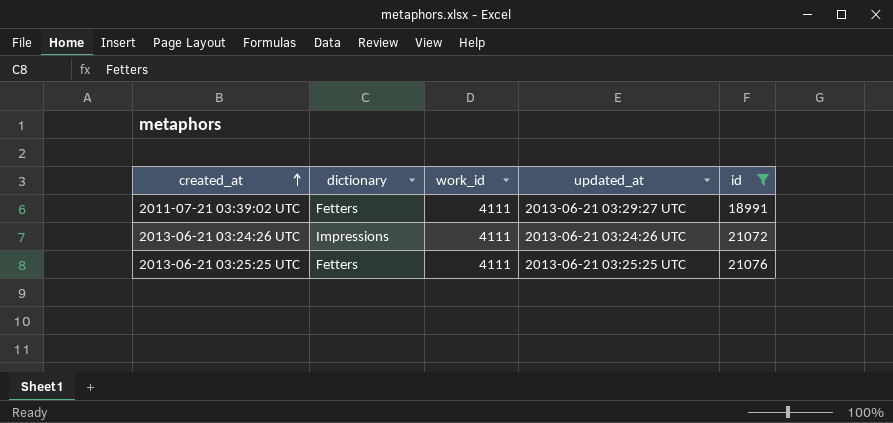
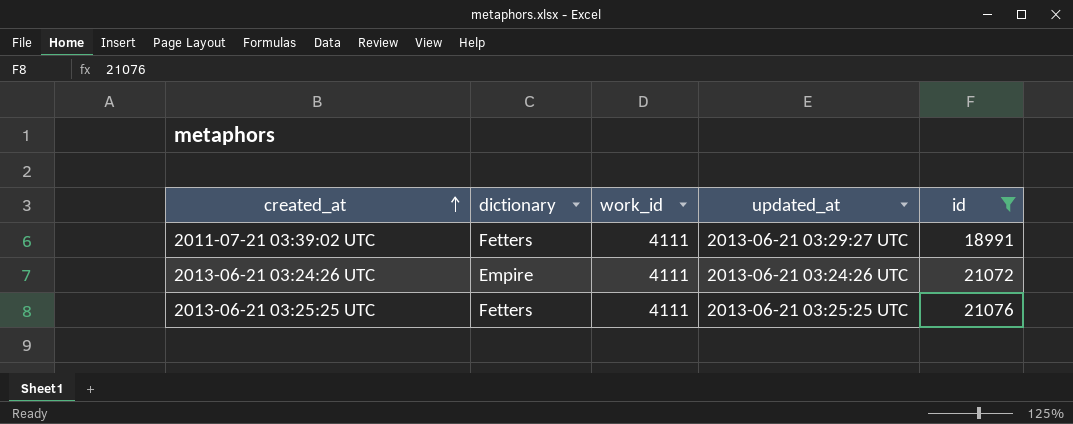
2013-06-21 03:24:26 UTC | dictionary: Impressions -> Empire

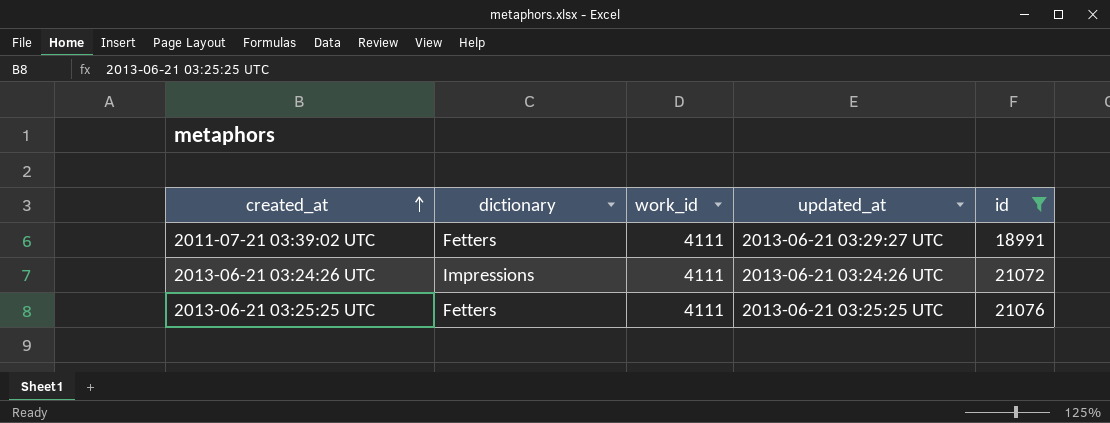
2013-06-21 03:24:26 UTC | dictionary: Empire -> Impressions

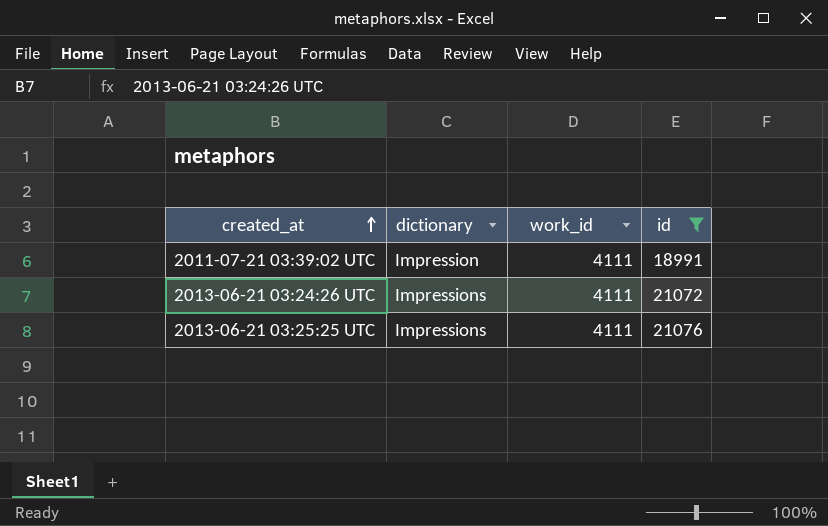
column updated_at | position: 4 -> none
2011-07-21 03:39:02 UTC | dictionary: Fetters -> Impression
2013-06-21 03:25:25 UTC | dictionary: Fetters -> Impressions

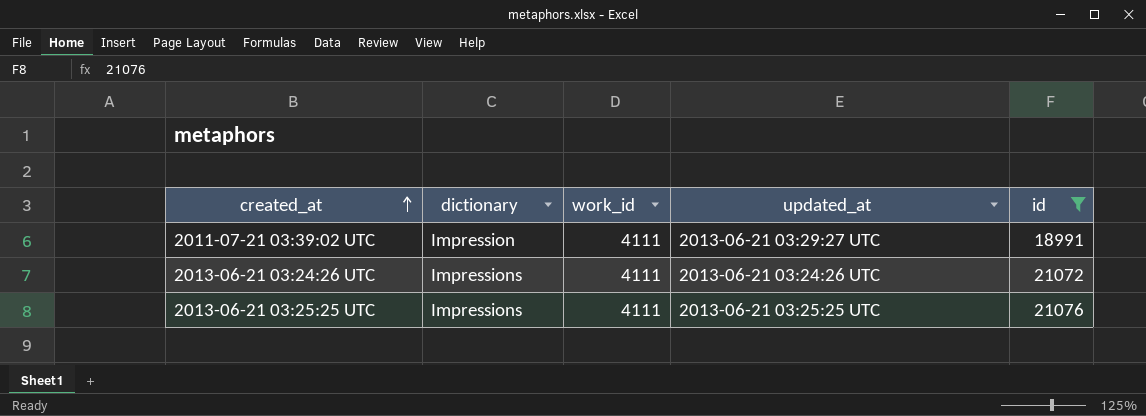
column updated_at | position: none -> 4

